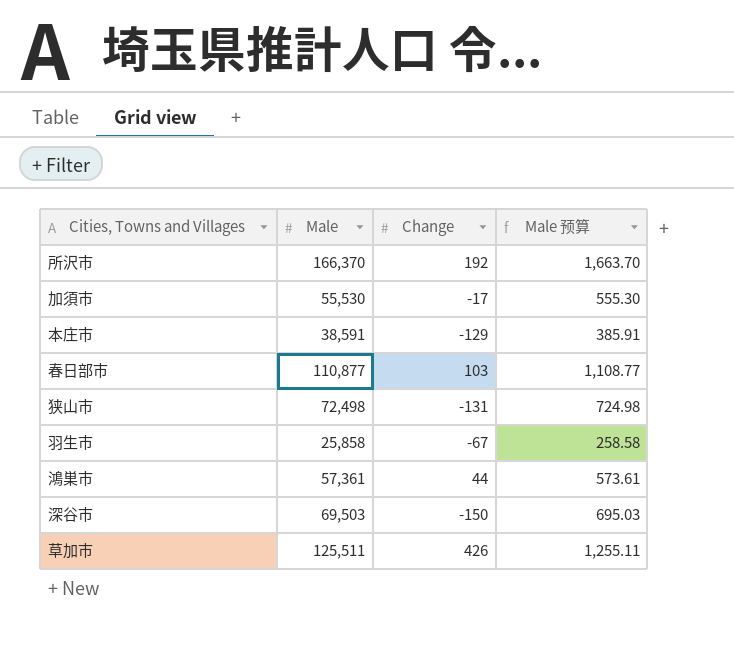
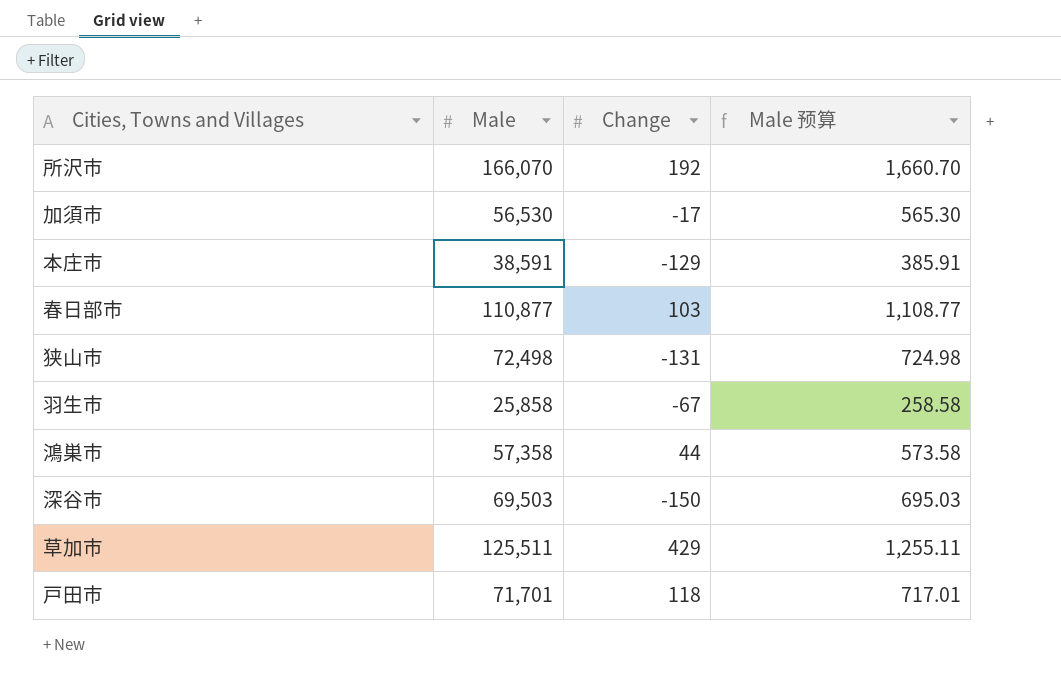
所沢市 | Male: 166,370 -> 166,070
所沢市 | Male 预算: 1,663.70 -> 1,660.70
加須市 | Male: 55,530 -> 56,530
加須市 | Male 预算: 555.30 -> 565.30
鴻巣市 | Male: 57,361 -> 57,358
鴻巣市 | Male 预算: 573.61 -> 573.58
草加市 | Change: 426 -> 429
row 戸田市: none -> 71,701 | 118 | 717.01

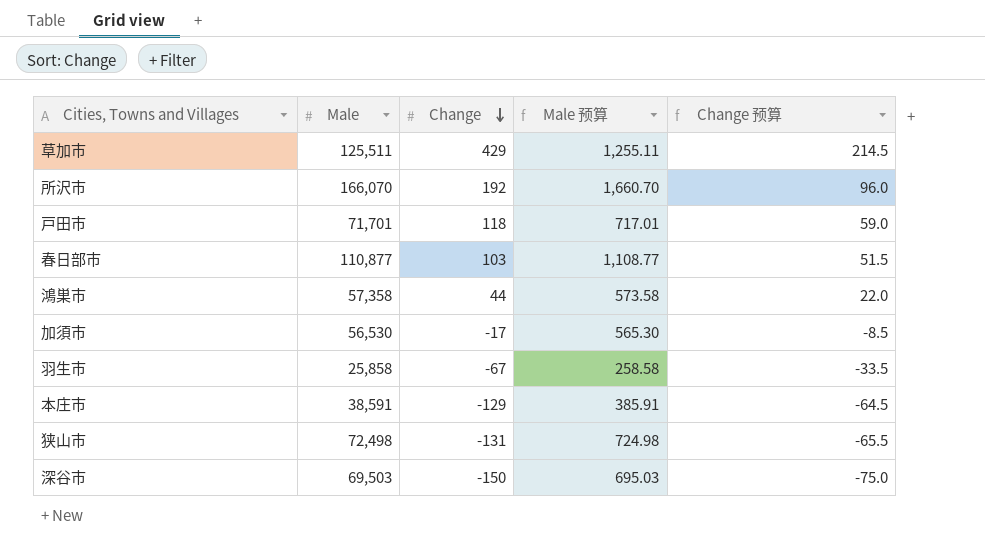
row order: none -> Change descending
column Change 预算 | formula: none -> [Change] * 0.5

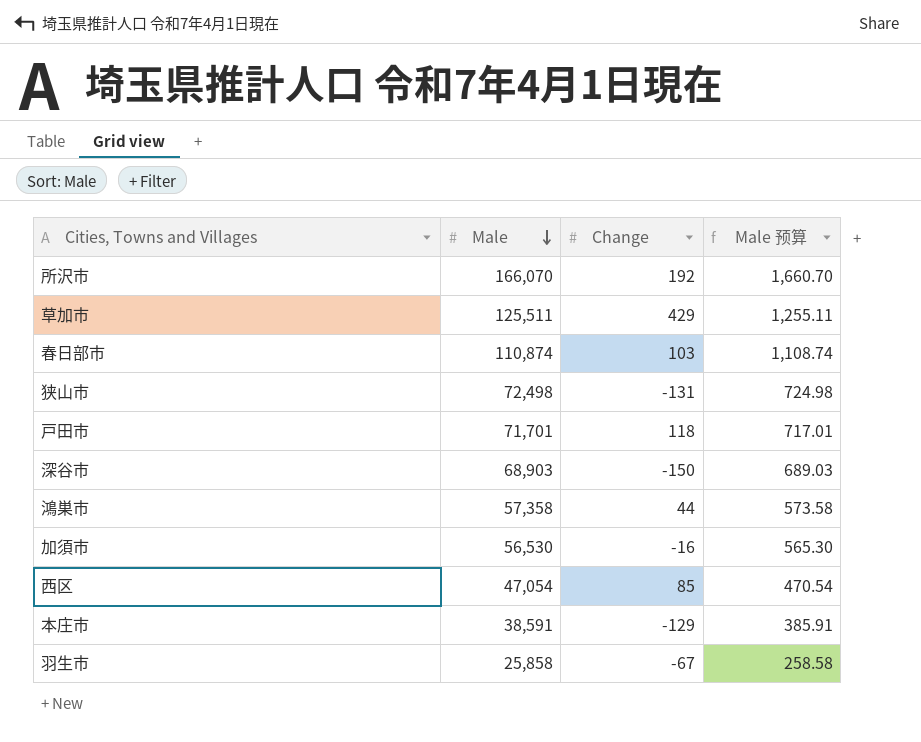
row order: Change descending -> Male descending
column Change 预算 | formula: [Change] * 0.5 -> none
春日部市 | Male: 110,877 -> 110,874
春日部市 | Male 预算: 1,108.77 -> 1,108.74
深谷市 | Male: 69,503 -> 68,903
深谷市 | Male 预算: 695.03 -> 689.03
加須市 | Change: -17 -> -16
row 西区: none -> 47,054 | 85 | 470.54

